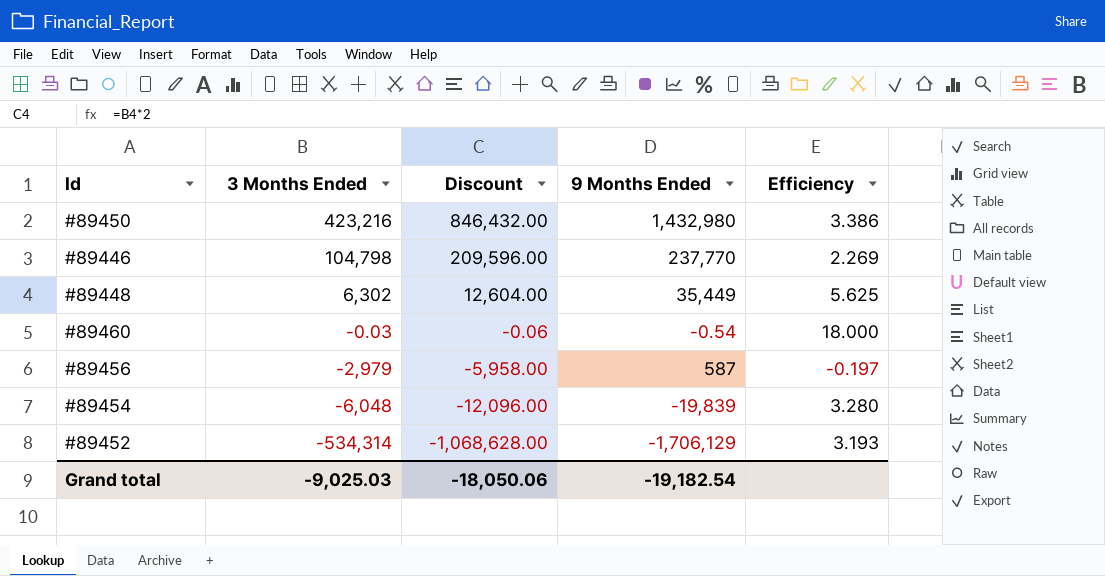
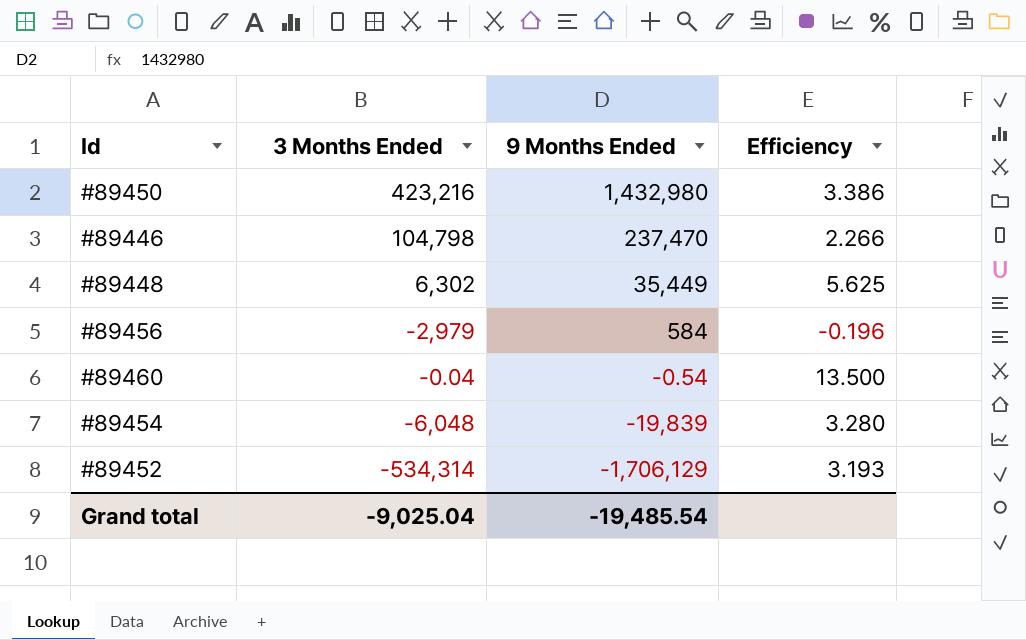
row order: 3 Months Ended descending -> 9 Months Ended descending
column Discount | formula: [3 Months Ended] * 2 -> none
#89446 | 9 Months Ended: 237,770 -> 237,470
#89446 | Efficiency: 2.269 -> 2.266
#89456 | 9 Months Ended: 587 -> 584
#89456 | Efficiency: -0.197 -> -0.196
#89460 | 3 Months Ended: -0.03 -> -0.04
#89460 | Efficiency: 18.000 -> 13.500
Grand total | 3 Months Ended: -9,025.03 -> -9,025.04
Grand total | 9 Months Ended: -19,182.54 -> -19,485.54

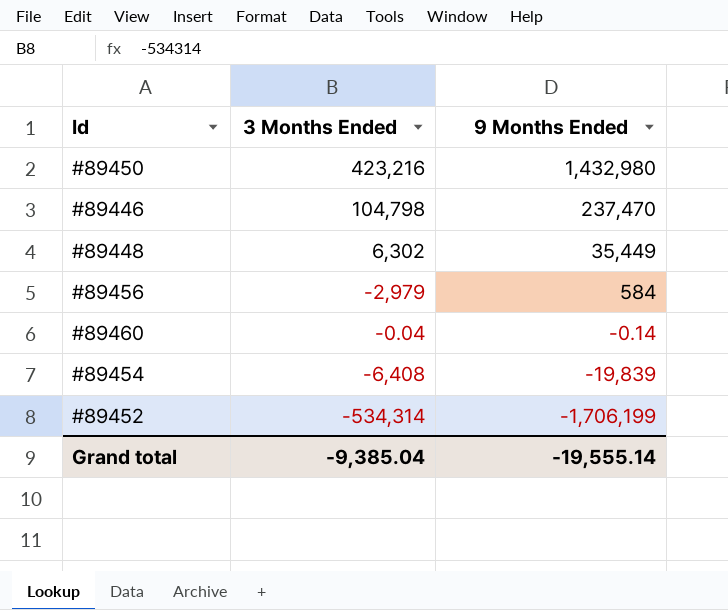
column Efficiency | formula: [9 Months Ended] / [3 Months Ended] -> none
#89460 | 9 Months Ended: -0.54 -> -0.14
#89454 | 3 Months Ended: -6,048 -> -6,408
#89452 | 9 Months Ended: -1,706,129 -> -1,706,199
Grand total | 3 Months Ended: -9,025.04 -> -9,385.04
Grand total | 9 Months Ended: -19,485.54 -> -19,555.14

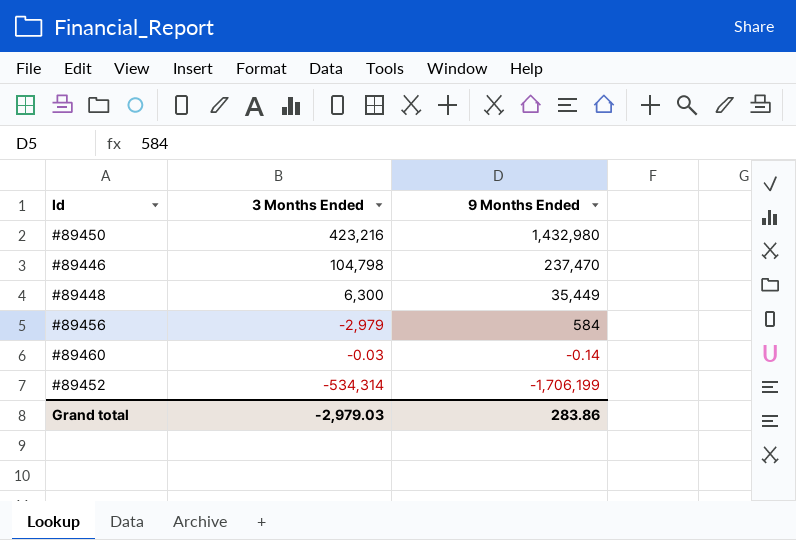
row #89454: -6,408 | -19,839 -> none
#89448 | 3 Months Ended: 6,302 -> 6,300
#89460 | 3 Months Ended: -0.04 -> -0.03
Grand total | 3 Months Ended: -9,385.04 -> -2,979.03
Grand total | 9 Months Ended: -19,555.14 -> 283.86

